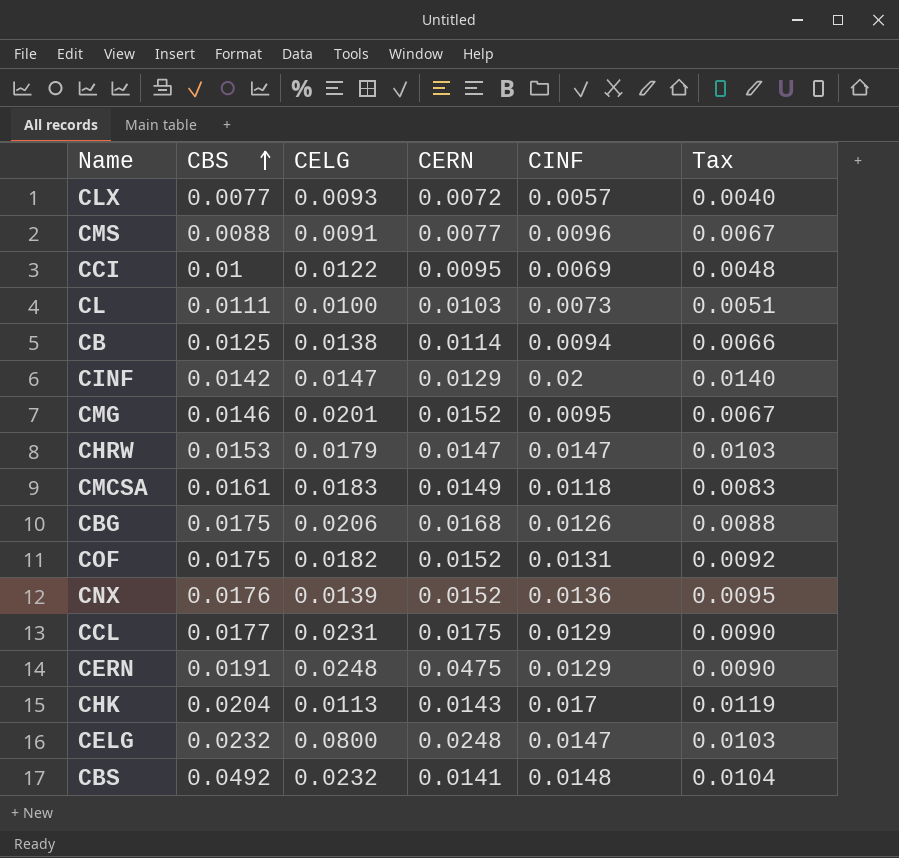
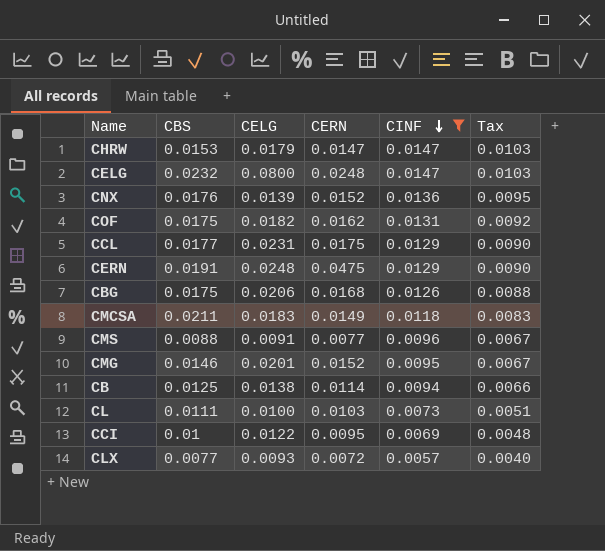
filter: none -> CINF <= 0.0147
row order: CBS ascending -> CINF descending
COF | CERN: 0.0152 -> 0.0162
CMCSA | CBS: 0.0161 -> 0.0211

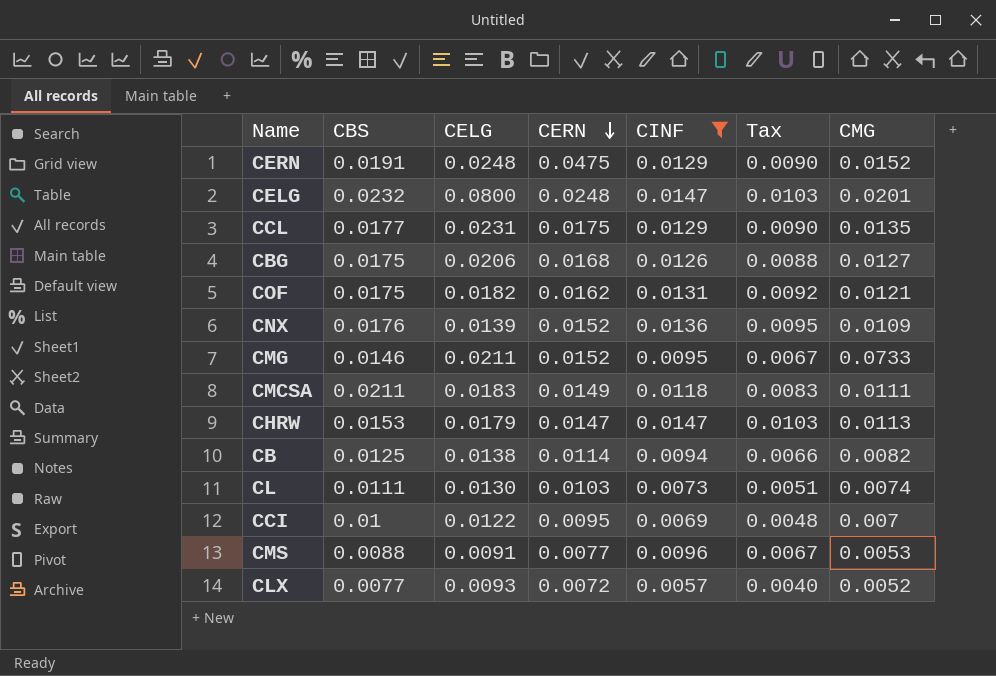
row order: CINF descending -> CERN descending
column CMG | position: none -> 7
CMG | CELG: 0.0201 -> 0.0211
CL | CELG: 0.0100 -> 0.0130

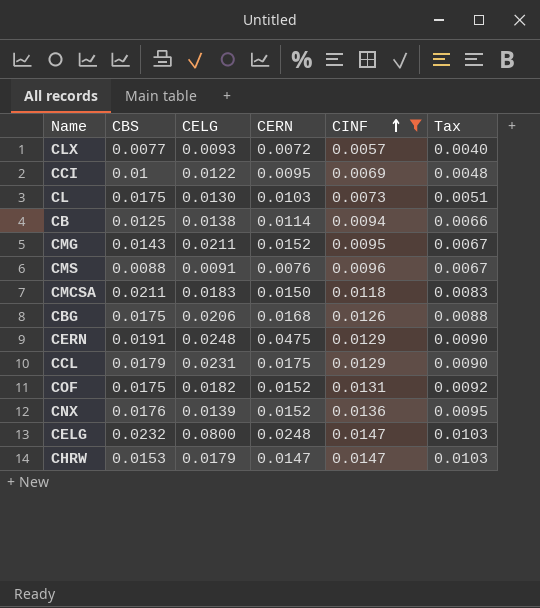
row order: CERN descending -> CINF ascending
column CMG | position: 7 -> none
CL | CBS: 0.0111 -> 0.0175
CMG | CBS: 0.0146 -> 0.0143
CMS | CERN: 0.0077 -> 0.0076
CMCSA | CERN: 0.0149 -> 0.0150
CCL | CBS: 0.0177 -> 0.0179
COF | CERN: 0.0162 -> 0.0152

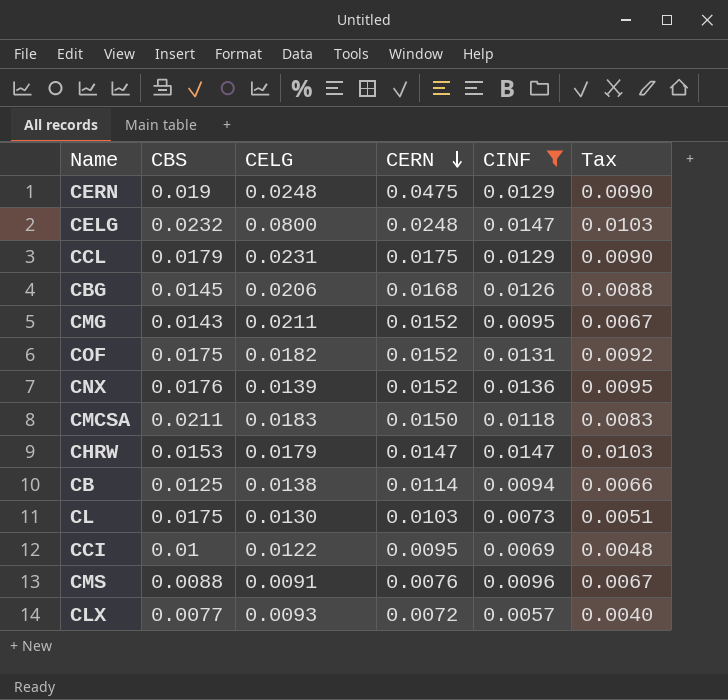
row order: CINF ascending -> CERN descending
CERN | CBS: 0.0191 -> 0.019
CBG | CBS: 0.0175 -> 0.0145

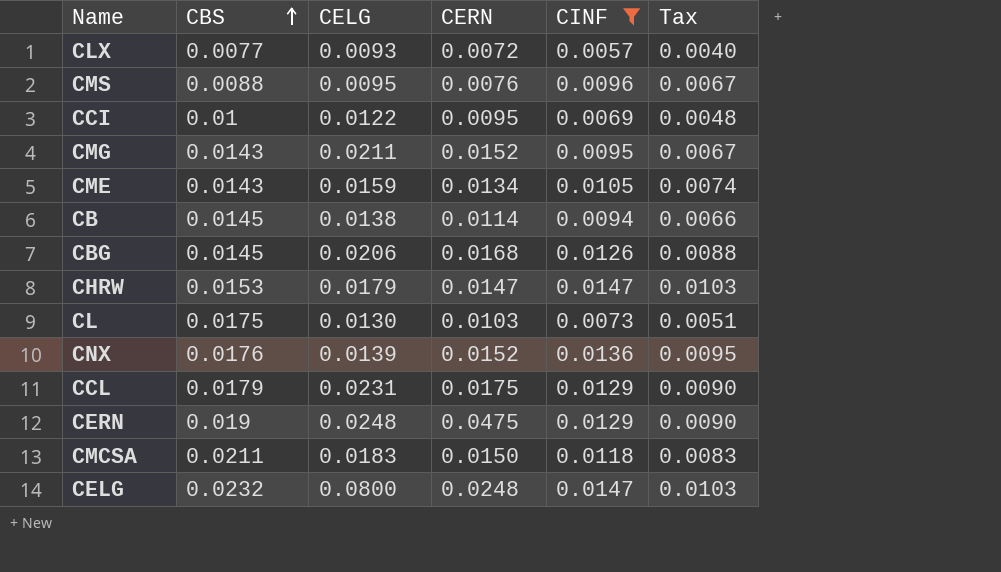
row order: CERN descending -> CBS ascending
row COF: 0.0175 | 0.0182 | 0.0152 | 0.0131 | 0.0092 -> none
CMS | CELG: 0.0091 -> 0.0095
row CME: none -> 0.0143 | 0.0159 | 0.0134 | 0.0105 | 0.0074
CB | CBS: 0.0125 -> 0.0145

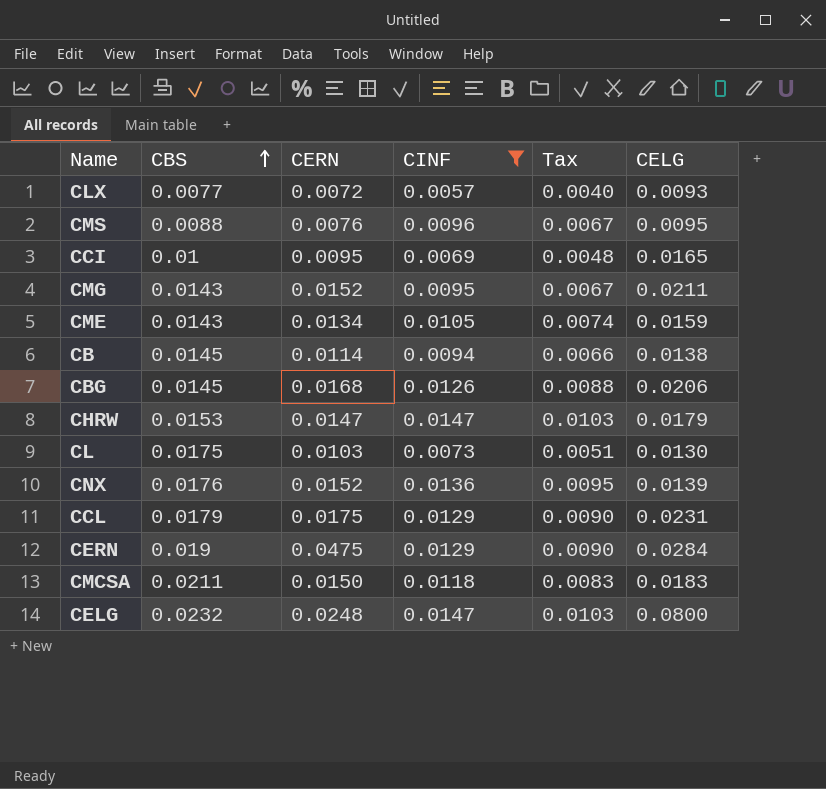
column CELG | position: 3 -> 6
CCI | CELG: 0.0122 -> 0.0165
CERN | CELG: 0.0248 -> 0.0284

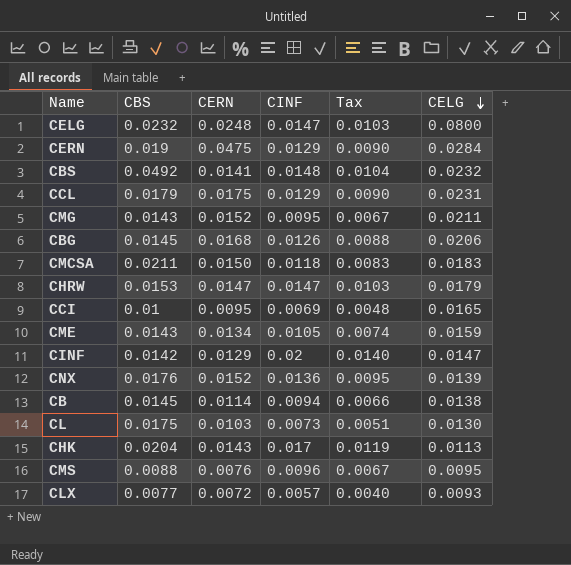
filter: CINF <= 0.0147 -> none
row order: CBS ascending -> CELG descending

